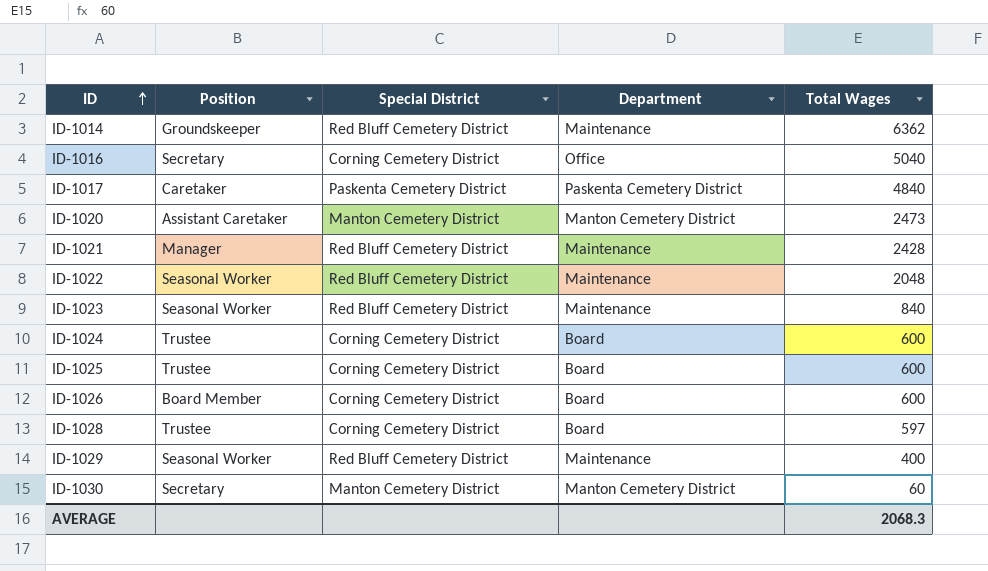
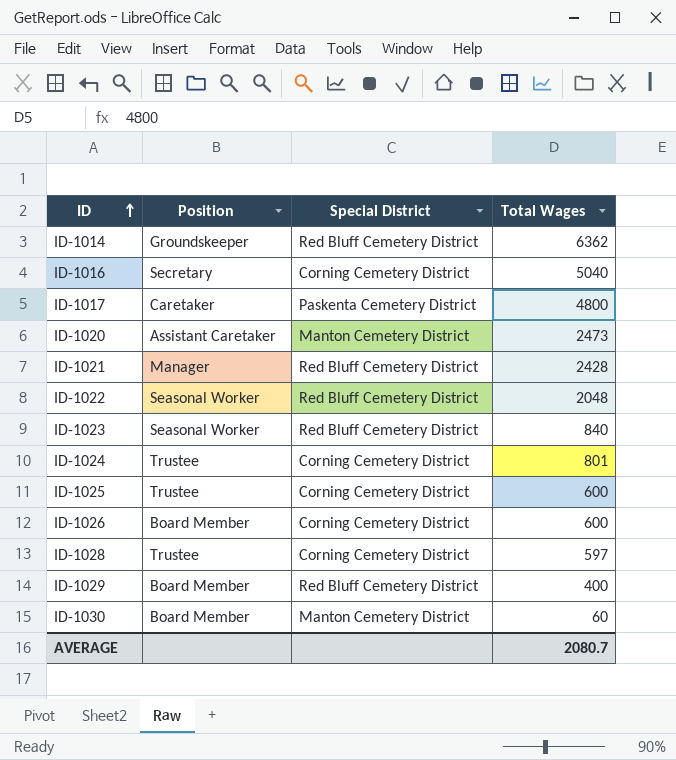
column Department | position: 4 -> none
ID-1017 | Total Wages: 4840 -> 4800
ID-1024 | Total Wages: 600 -> 801
ID-1029 | Position: Seasonal Worker -> Board Member
ID-1030 | Position: Secretary -> Board Member
AVERAGE | Total Wages: 2068.3 -> 2080.7

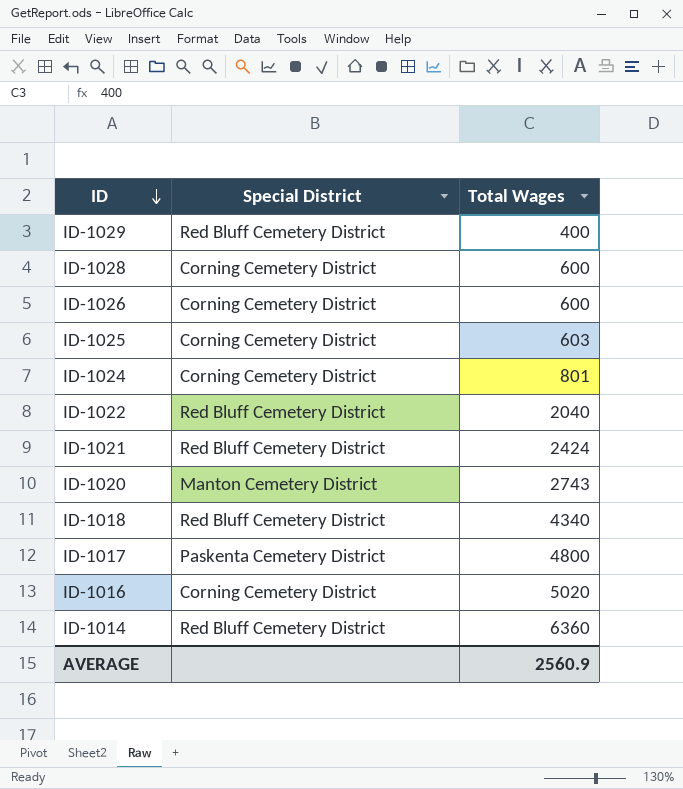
row order: ID ascending -> ID descending
column Position | position: 2 -> none
row ID-1023: Seasonal Worker | Red Bluff Cemetery District | 840 -> none
row ID-1030: Board Member | Manton Cemetery District | 60 -> none
ID-1028 | Total Wages: 597 -> 600
ID-1025 | Total Wages: 600 -> 603
ID-1022 | Total Wages: 2048 -> 2040
ID-1021 | Total Wages: 2428 -> 2424
ID-1020 | Total Wages: 2473 -> 2743
row ID-1018: none -> Red Bluff Cemetery District | 4340
ID-1016 | Total Wages: 5040 -> 5020
ID-1014 | Total Wages: 6362 -> 6360
AVERAGE | Total Wages: 2080.7 -> 2560.9

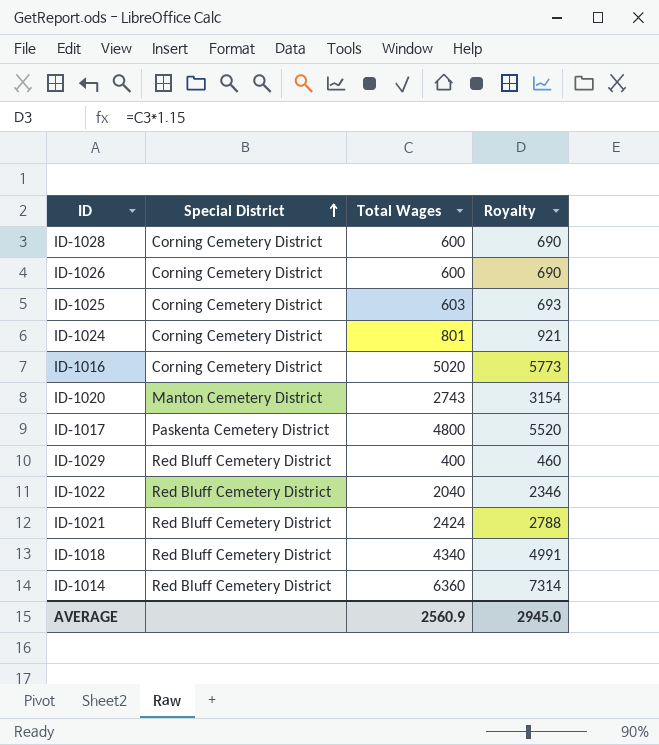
row order: ID descending -> Special District ascending
column Royalty | formula: none -> [Total Wages] * 1.15

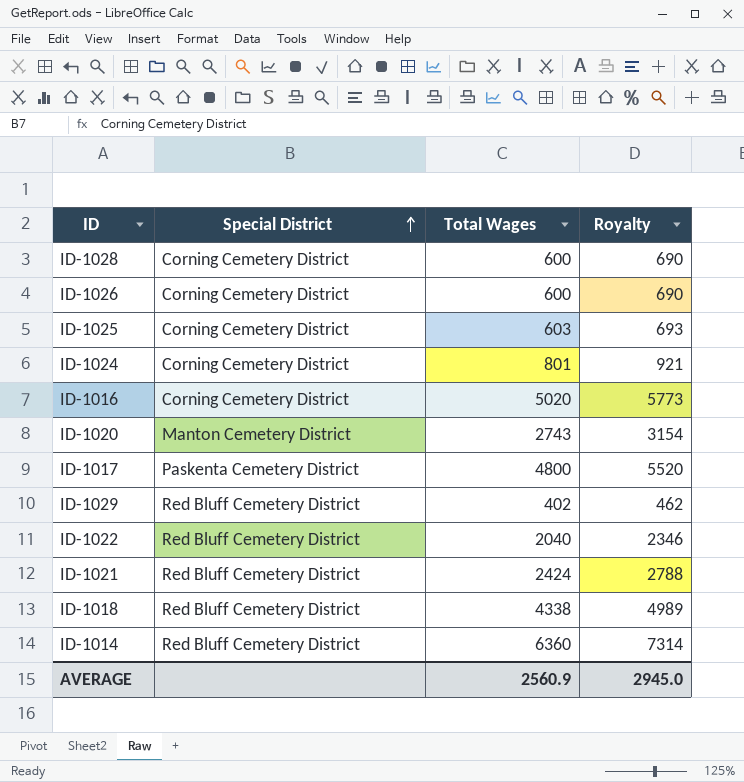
ID-1029 | Total Wages: 400 -> 402
ID-1029 | Royalty: 460 -> 462
ID-1018 | Total Wages: 4340 -> 4338
ID-1018 | Royalty: 4991 -> 4989

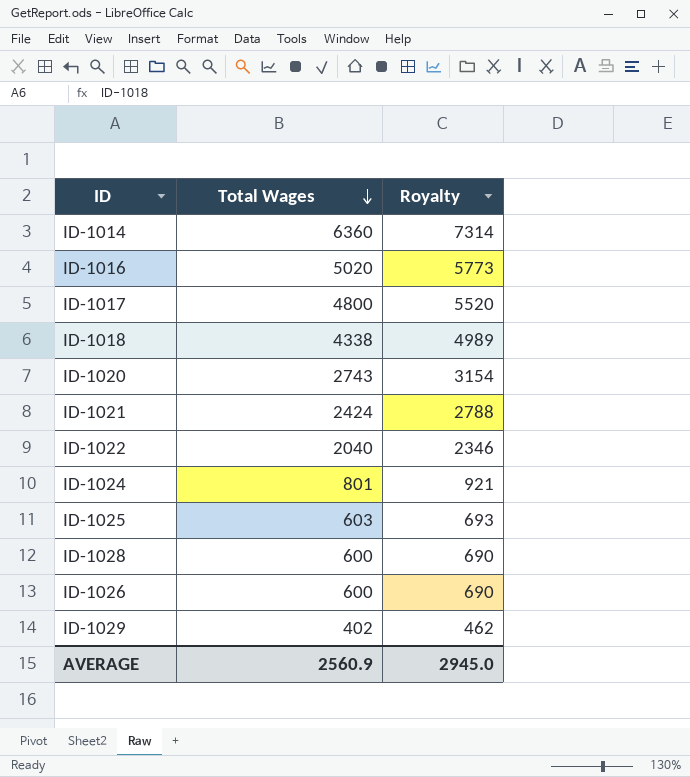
row order: Special District ascending -> Total Wages descending
column Special District | position: 2 -> none

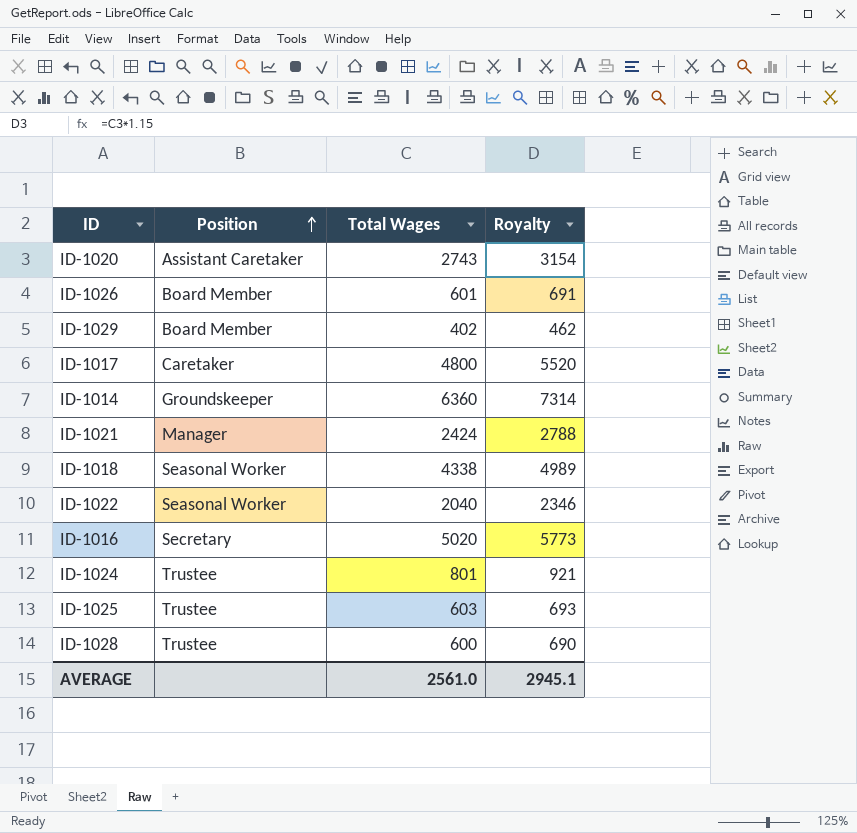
row order: Total Wages descending -> Position ascending
column Position | position: none -> 2
ID-1026 | Total Wages: 600 -> 601
ID-1026 | Royalty: 690 -> 691
AVERAGE | Total Wages: 2560.9 -> 2561.0
AVERAGE | Royalty: 2945.0 -> 2945.1

